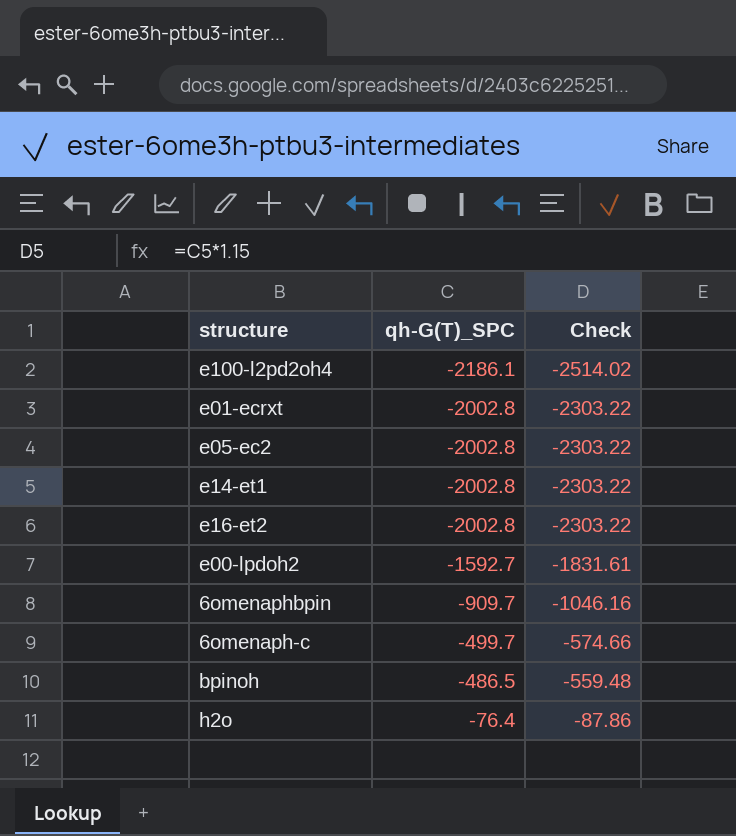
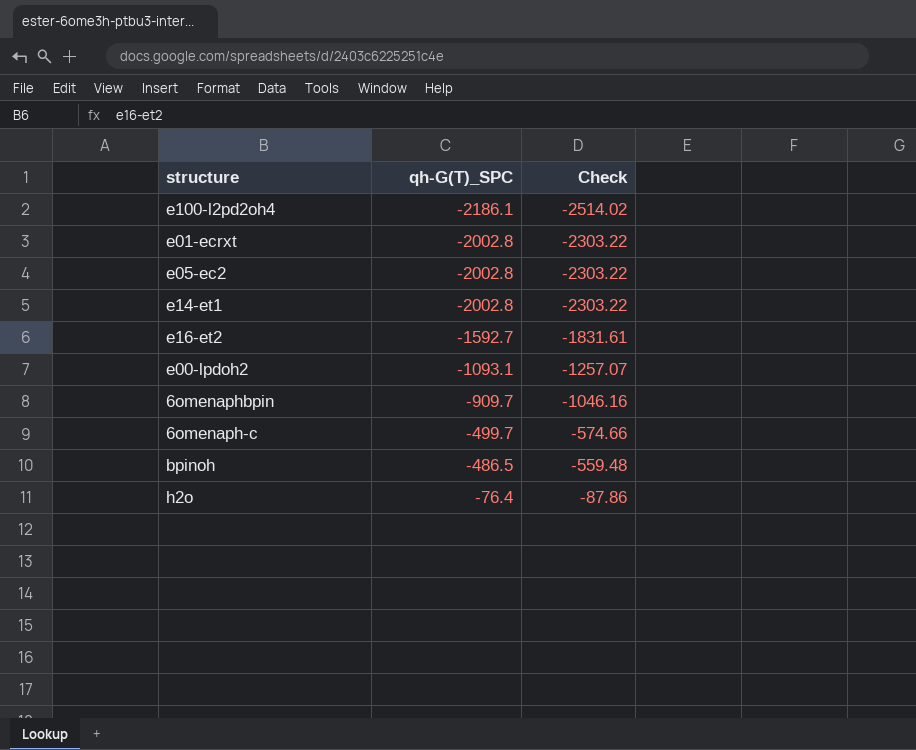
e16-et2 | qh-G(T)_SPC: -2002.8 -> -1592.7
e16-et2 | Check: -2303.22 -> -1831.61
e00-lpdoh2 | qh-G(T)_SPC: -1592.7 -> -1093.1
e00-lpdoh2 | Check: -1831.61 -> -1257.07

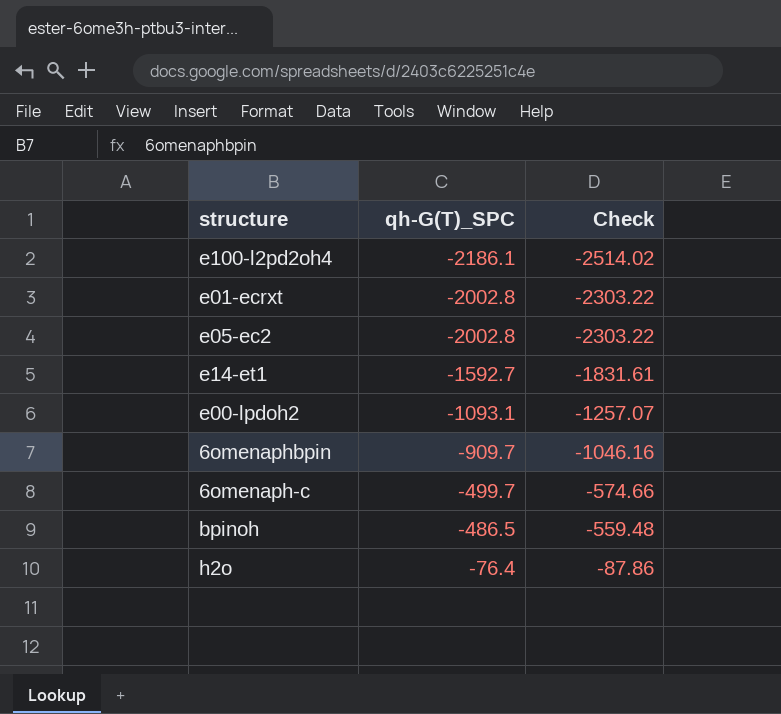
row e16-et2: -1592.7 | -1831.61 -> none
e14-et1 | qh-G(T)_SPC: -2002.8 -> -1592.7
e14-et1 | Check: -2303.22 -> -1831.61

